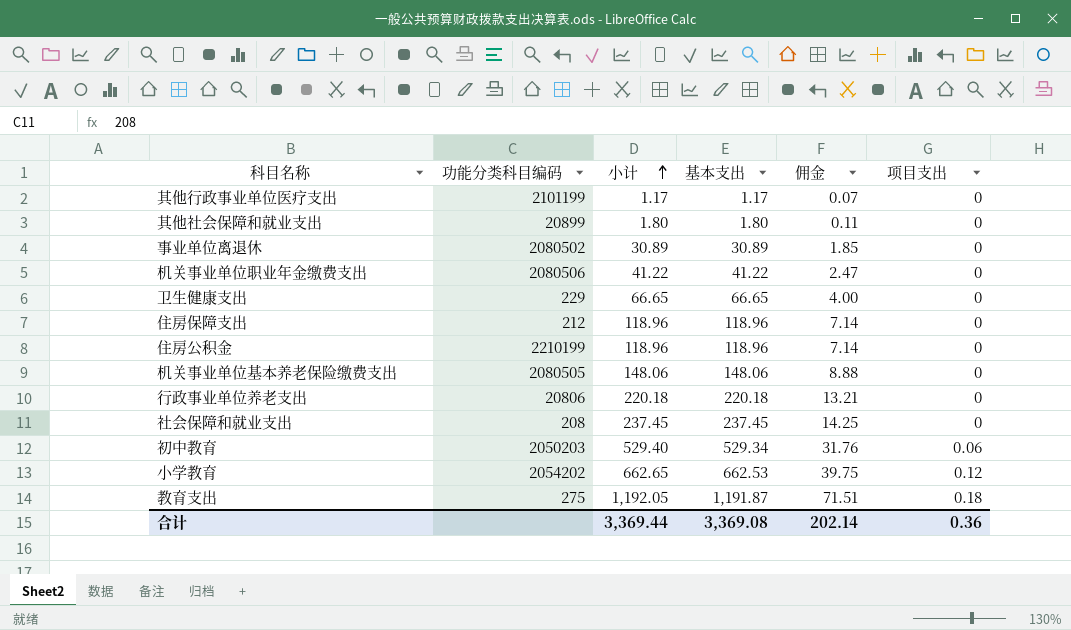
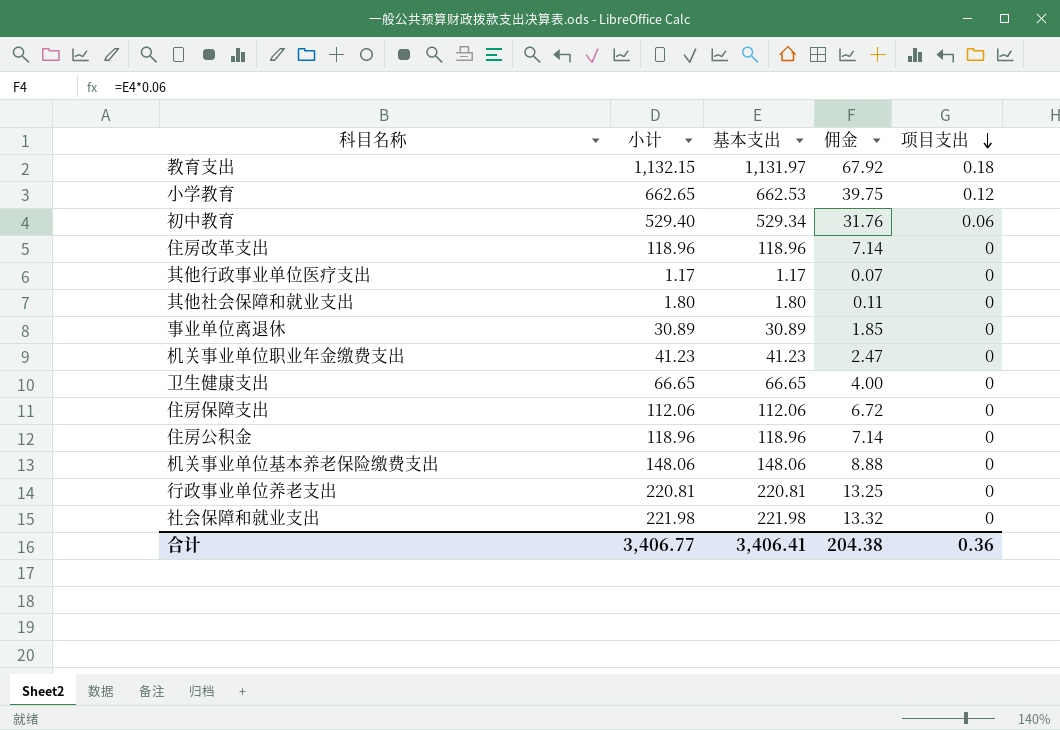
row order: 小计 ascending -> 项目支出 descending
column 功能分类科目编码 | position: 2 -> none
教育支出 | 小计: 1,192.05 -> 1,132.15
教育支出 | 基本支出: 1,191.87 -> 1,131.97
教育支出 | 佣金: 71.51 -> 67.92
row 住房改革支出: none -> 118.96 | 118.96 | 7.14 | 0
机关事业单位职业年金缴费支出 | 小计: 41.22 -> 41.23
机关事业单位职业年金缴费支出 | 基本支出: 41.22 -> 41.23
住房保障支出 | 小计: 118.96 -> 112.06
住房保障支出 | 基本支出: 118.96 -> 112.06
住房保障支出 | 佣金: 7.14 -> 6.72
行政事业单位养老支出 | 小计: 220.18 -> 220.81
行政事业单位养老支出 | 基本支出: 220.18 -> 220.81
行政事业单位养老支出 | 佣金: 13.21 -> 13.25
社会保障和就业支出 | 小计: 237.45 -> 221.98
社会保障和就业支出 | 基本支出: 237.45 -> 221.98
社会保障和就业支出 | 佣金: 14.25 -> 13.32
合计 | 小计: 3,369.44 -> 3,406.77
合计 | 基本支出: 3,369.08 -> 3,406.41
合计 | 佣金: 202.14 -> 204.38

